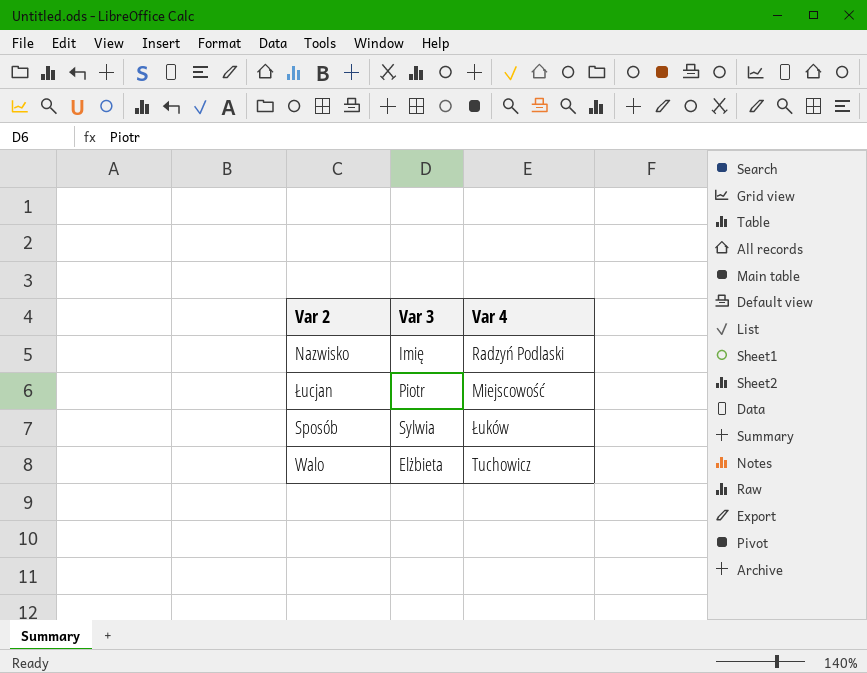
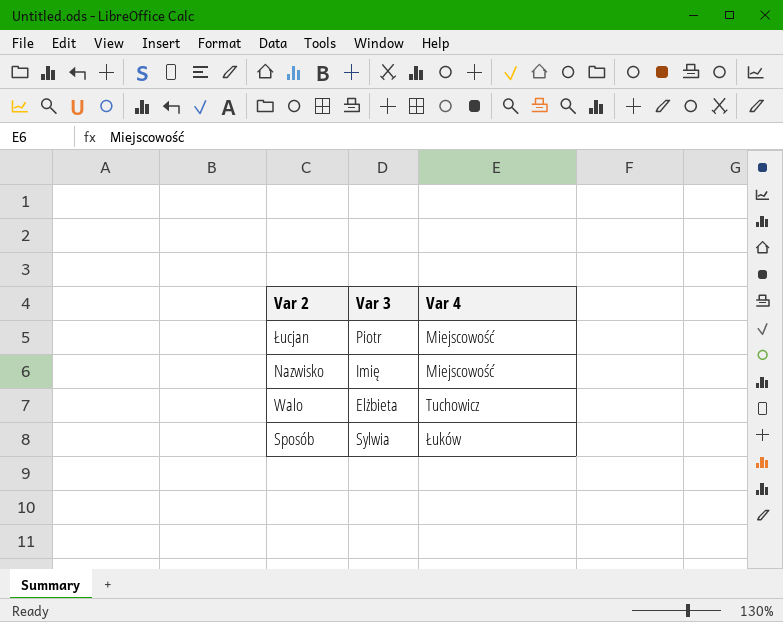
row order: none -> Var 4 ascending
Nazwisko | Var 4: Radzyń Podlaski -> Miejscowość

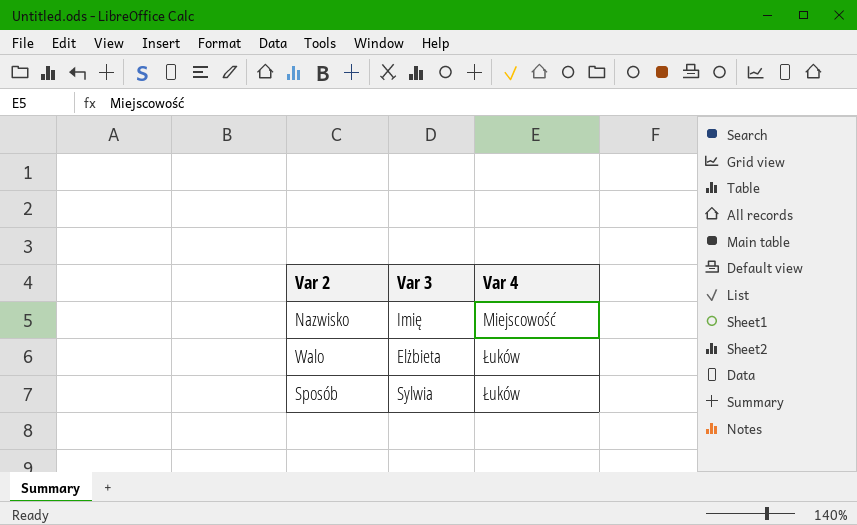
row Łucjan: Piotr | Miejscowość -> none
Walo | Var 4: Tuchowicz -> Łuków

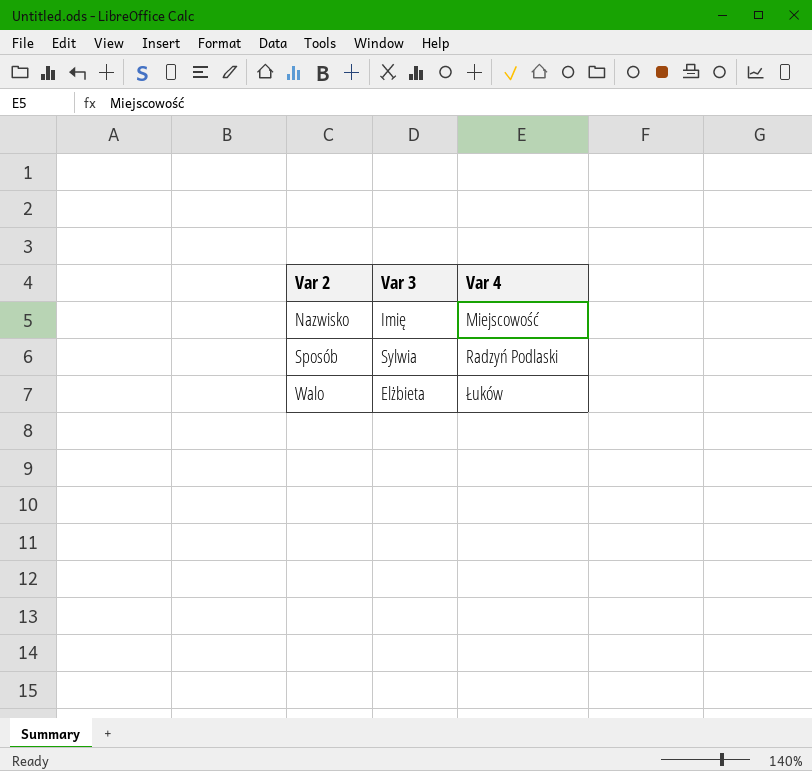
row order: Var 4 ascending -> Var 2 ascending
Sposób | Var 4: Łuków -> Radzyń Podlaski

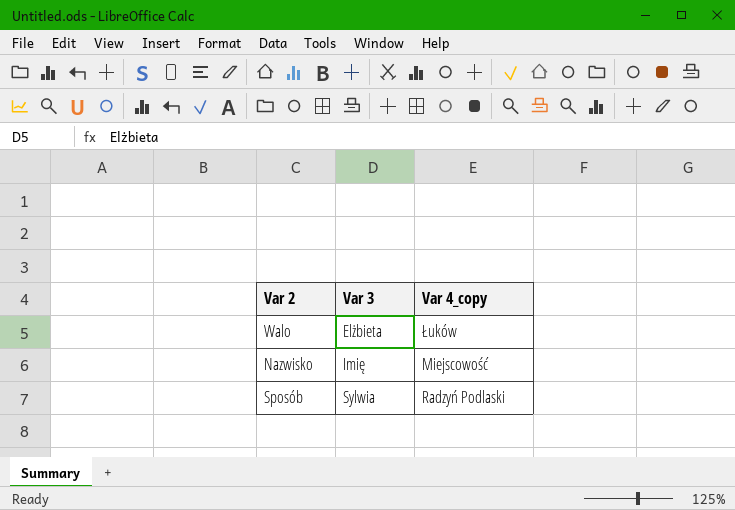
row order: Var 2 ascending -> Var 3 ascending
column name: Var 4 -> Var 4_copy

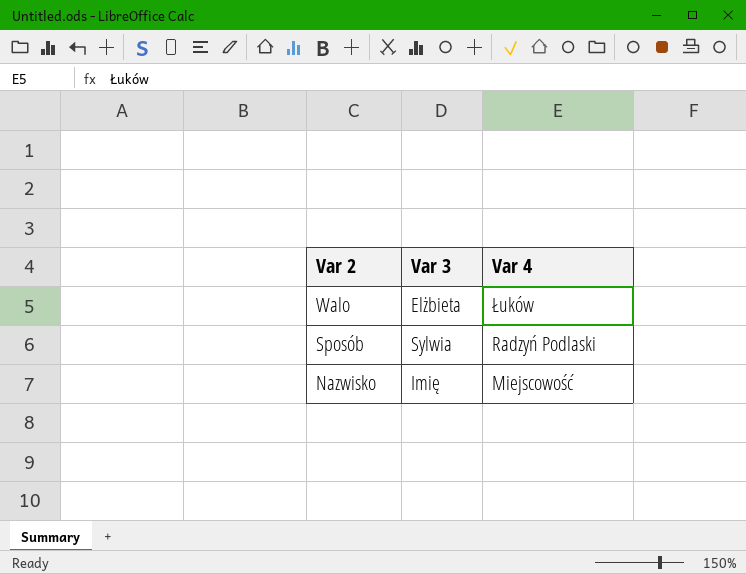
row order: Var 3 ascending -> Var 2 descending
column name: Var 4_copy -> Var 4

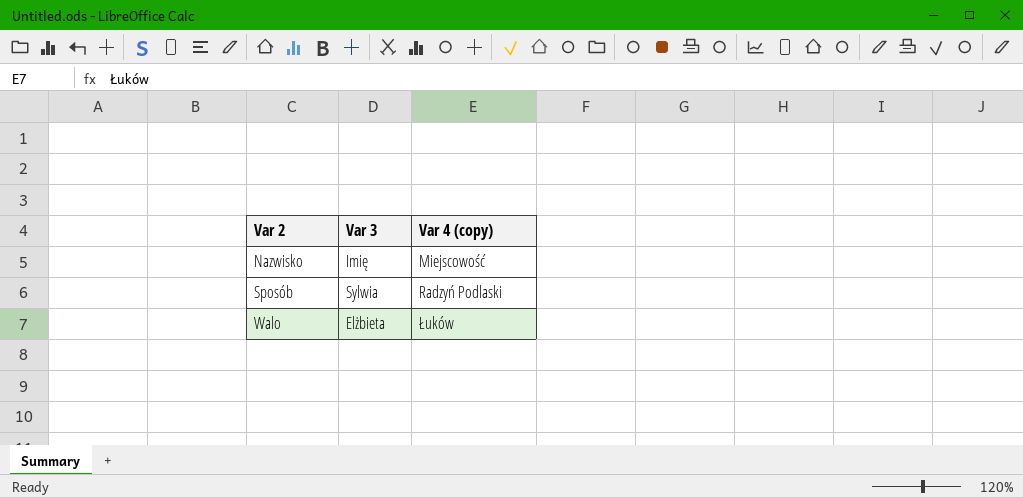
row order: Var 2 descending -> Var 2 ascending
column name: Var 4 -> Var 4 (copy)

